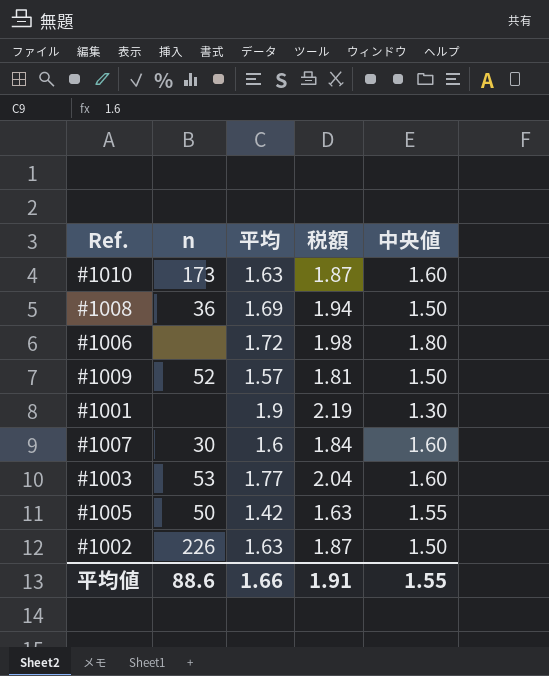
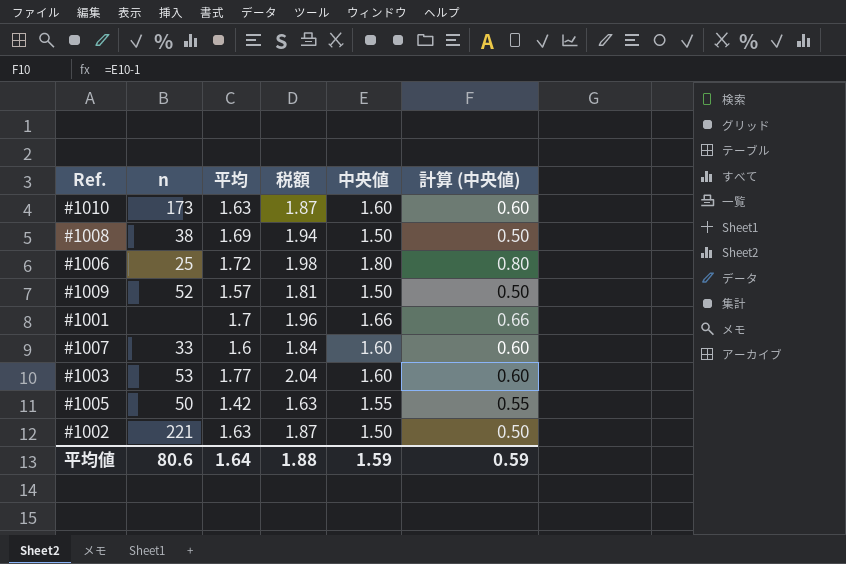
column 計算 (中央値) | formula: none -> [中央値] - 1
#1008 | n: 36 -> 38
#1006 | n: none -> 25
#1001 | 平均: 1.9 -> 1.7
#1001 | 税額: 2.19 -> 1.96
#1001 | 中央値: 1.30 -> 1.66
#1007 | n: 30 -> 33
#1002 | n: 226 -> 221
平均値 | n: 88.6 -> 80.6
平均値 | 平均: 1.66 -> 1.64
平均値 | 税額: 1.91 -> 1.88
平均値 | 中央値: 1.55 -> 1.59

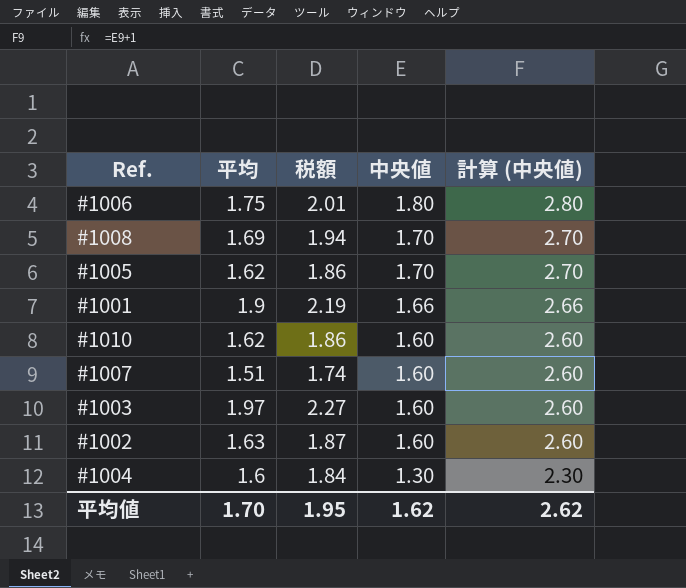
row order: none -> 中央値 descending
column n | position: 2 -> none
column 計算 (中央値) | formula: [中央値] - 1 -> [中央値] + 1
row #1009: 52 | 1.57 | 1.81 | 1.50 | 0.50 -> none
#1006 | 平均: 1.72 -> 1.75
#1006 | 税額: 1.98 -> 2.01
#1008 | 中央値: 1.50 -> 1.70
#1005 | 平均: 1.42 -> 1.62
#1005 | 税額: 1.63 -> 1.86
#1005 | 中央値: 1.55 -> 1.70
#1001 | 平均: 1.7 -> 1.9
#1001 | 税額: 1.96 -> 2.19
#1010 | 平均: 1.63 -> 1.62
#1010 | 税額: 1.87 -> 1.86
#1007 | 平均: 1.6 -> 1.51
#1007 | 税額: 1.84 -> 1.74
#1003 | 平均: 1.77 -> 1.97
#1003 | 税額: 2.04 -> 2.27
#1002 | 中央値: 1.50 -> 1.60
row #1004: none -> 1.6 | 1.84 | 1.30 | 2.30
平均値 | 平均: 1.64 -> 1.70
平均値 | 税額: 1.88 -> 1.95
平均値 | 中央値: 1.59 -> 1.62
平均値 | 計算 (中央値): 0.59 -> 2.62

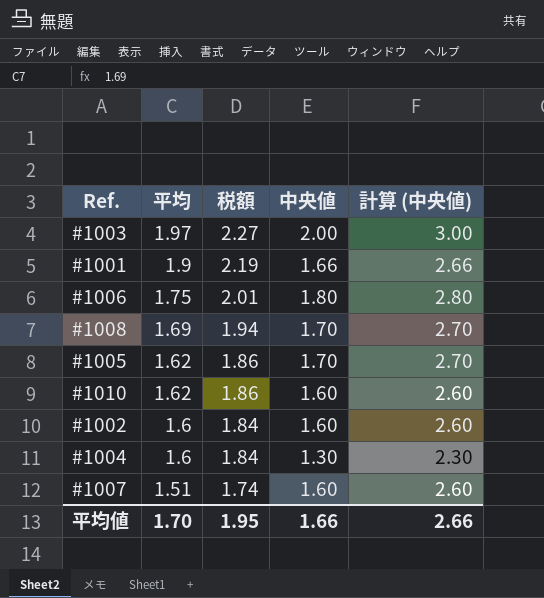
row order: 中央値 descending -> 平均 descending
#1003 | 中央値: 1.60 -> 2.00
#1003 | 計算 (中央値): 2.60 -> 3.00
#1002 | 平均: 1.63 -> 1.6
#1002 | 税額: 1.87 -> 1.84
平均値 | 中央値: 1.62 -> 1.66
平均値 | 計算 (中央値): 2.62 -> 2.66

